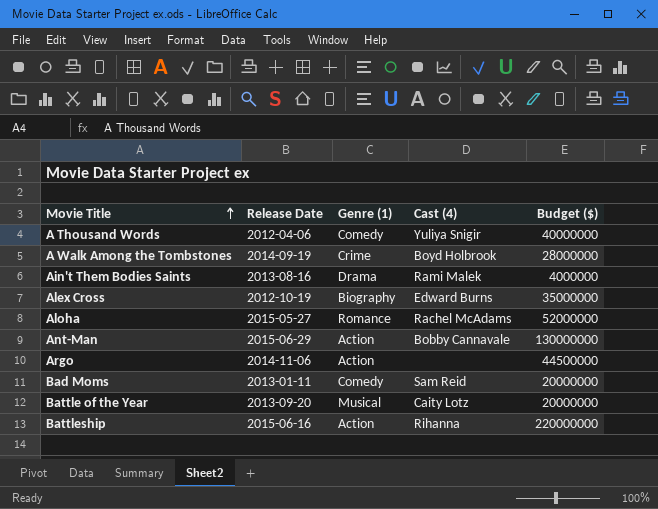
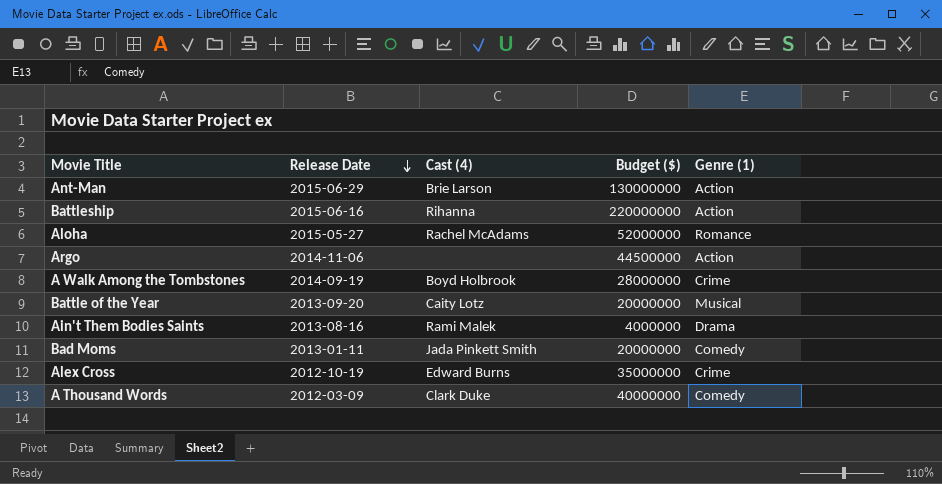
row order: Movie Title ascending -> Release Date descending
column Genre (1) | position: 3 -> 5
Ant-Man | Cast (4): Bobby Cannavale -> Brie Larson
Bad Moms | Cast (4): Sam Reid -> Jada Pinkett Smith
Alex Cross | Genre (1): Biography -> Crime
A Thousand Words | Release Date: 2012-04-06 -> 2012-03-09
A Thousand Words | Cast (4): Yuliya Snigir -> Clark Duke

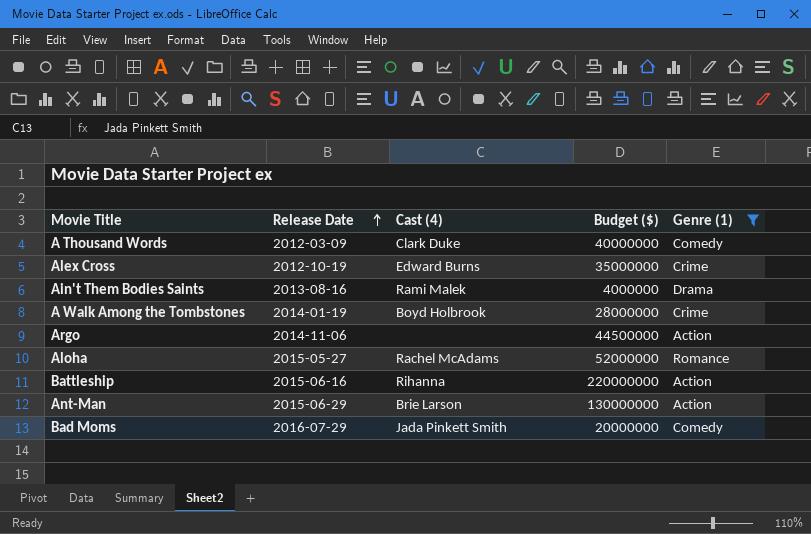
filter: none -> Genre (1) != Musical
row order: Release Date descending -> Release Date ascending
A Walk Among the Tombstones | Release Date: 2014-09-19 -> 2014-01-19
Bad Moms | Release Date: 2013-01-11 -> 2016-07-29

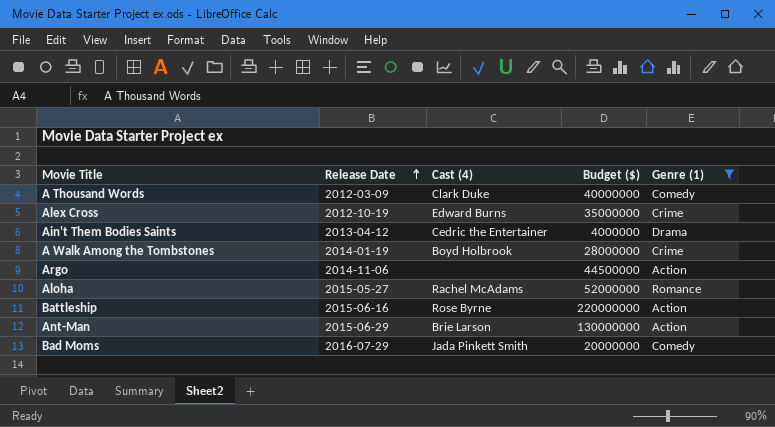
Ain't Them Bodies Saints | Release Date: 2013-08-16 -> 2013-04-12
Ain't Them Bodies Saints | Cast (4): Rami Malek -> Cedric the Entertainer
Battleship | Cast (4): Rihanna -> Rose Byrne

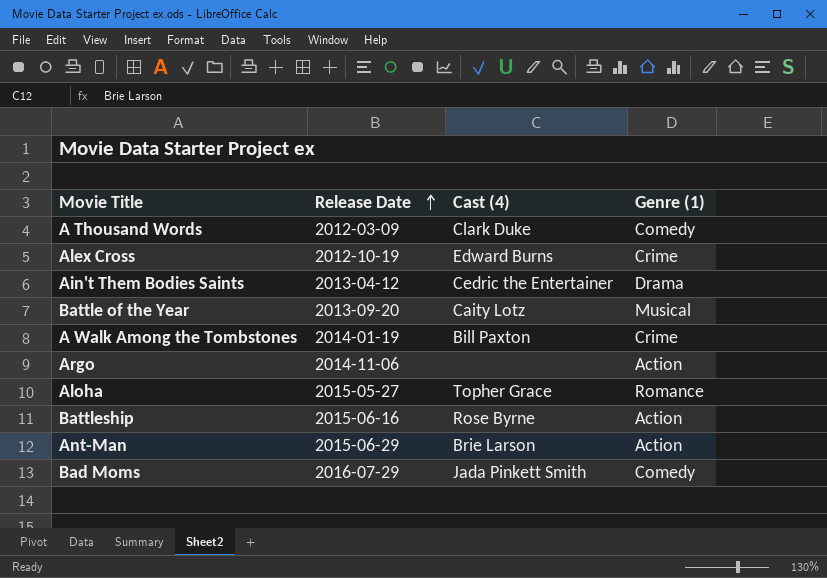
filter: Genre (1) != Musical -> none
column Budget ($) | position: 4 -> none
A Walk Among the Tombstones | Cast (4): Boyd Holbrook -> Bill Paxton
Aloha | Cast (4): Rachel McAdams -> Topher Grace

